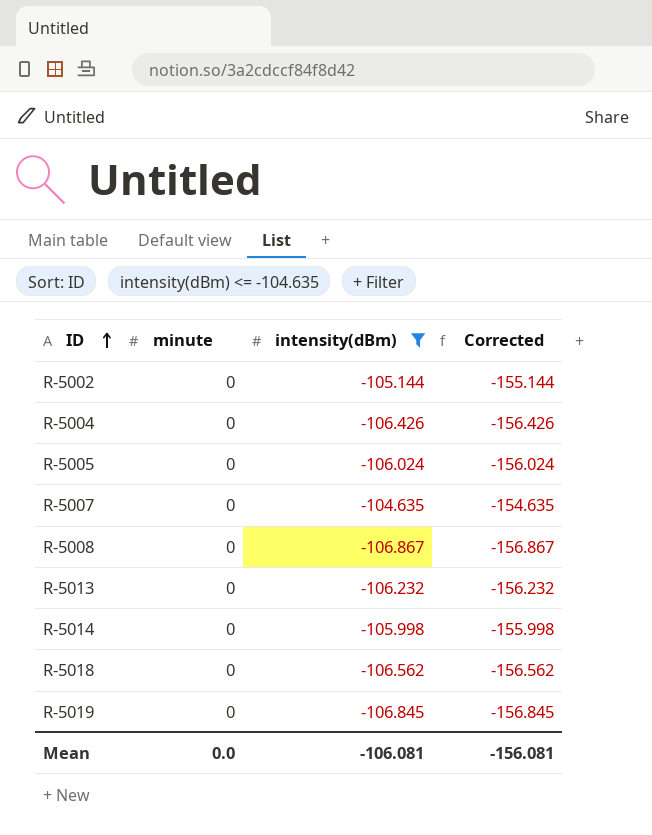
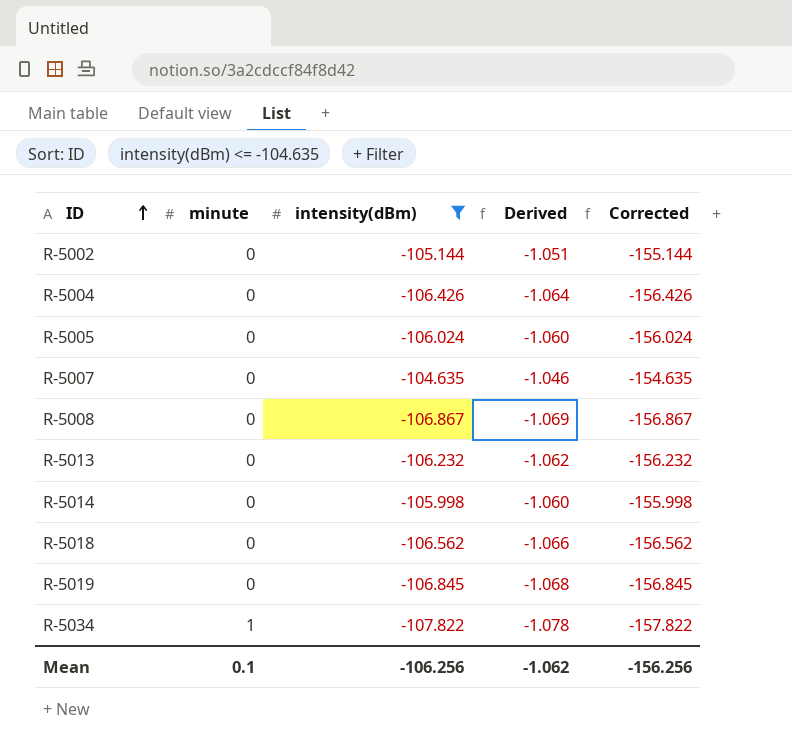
column Derived | formula: none -> [intensity(dBm)] * 0.01
row R-5034: none -> 1 | -107.822 | -1.078 | -157.822
Mean | minute: 0.0 -> 0.1
Mean | intensity(dBm): -106.081 -> -106.256
Mean | Corrected: -156.081 -> -156.256

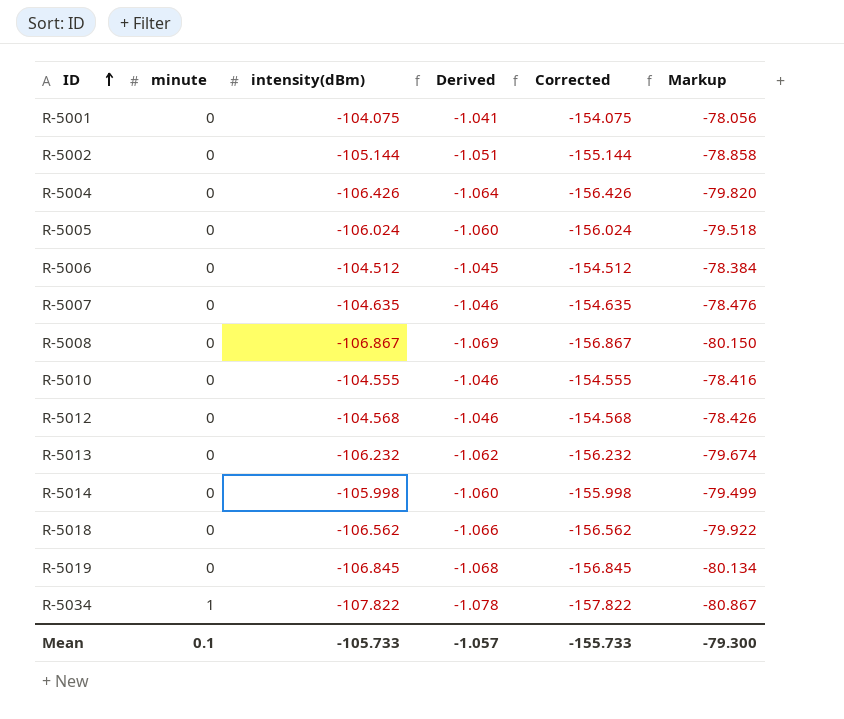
filter: intensity(dBm) <= -104.635 -> none
column Markup | formula: none -> [intensity(dBm)] * 0.75
Mean | intensity(dBm): -106.256 -> -105.733
Mean | Derived: -1.062 -> -1.057
Mean | Corrected: -156.256 -> -155.733

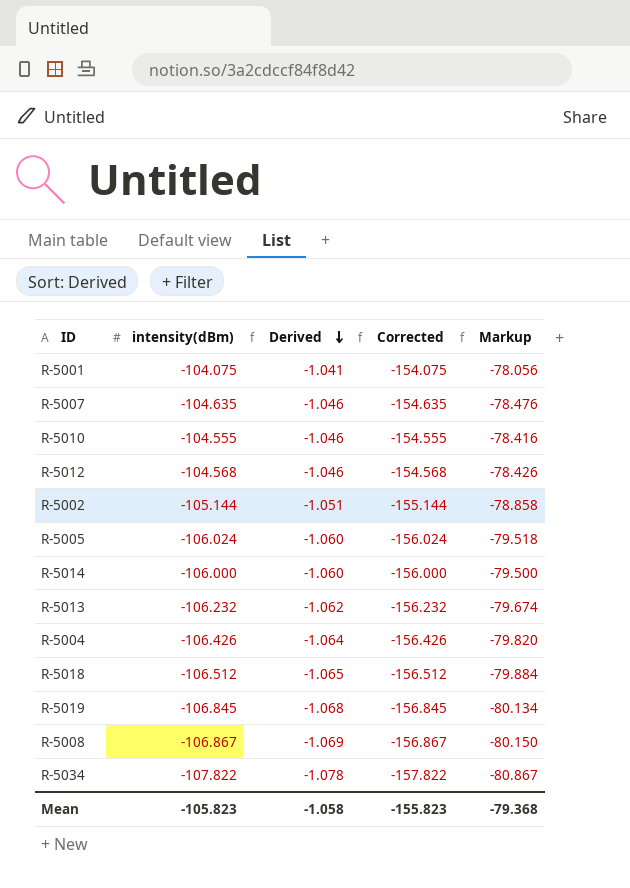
row order: ID ascending -> Derived descending
column minute | position: 2 -> none
row R-5006: 0 | -104.512 | -1.045 | -154.512 | -78.384 -> none
R-5014 | intensity(dBm): -105.998 -> -106.000
R-5014 | Corrected: -155.998 -> -156.000
R-5014 | Markup: -79.499 -> -79.500
R-5018 | intensity(dBm): -106.562 -> -106.512
R-5018 | Derived: -1.066 -> -1.065
R-5018 | Corrected: -156.562 -> -156.512
R-5018 | Markup: -79.922 -> -79.884
Mean | intensity(dBm): -105.733 -> -105.823
Mean | Derived: -1.057 -> -1.058
Mean | Corrected: -155.733 -> -155.823
Mean | Markup: -79.300 -> -79.368

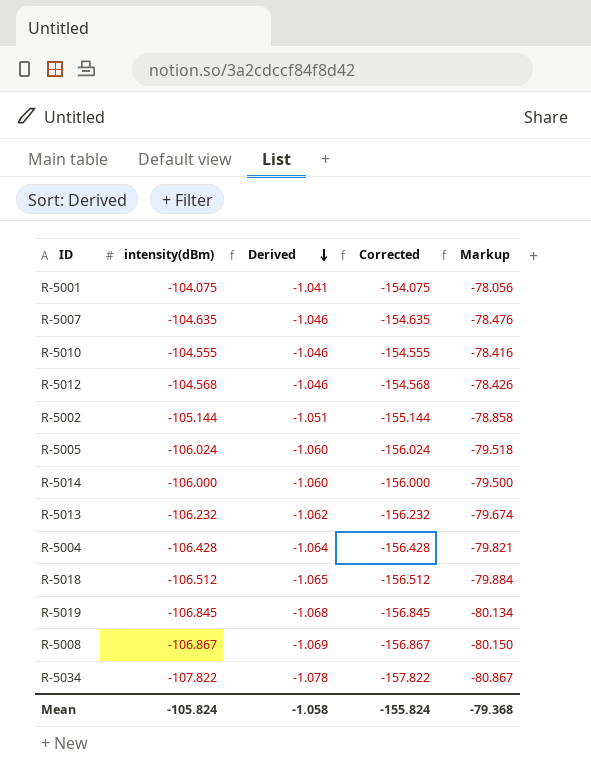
R-5004 | intensity(dBm): -106.426 -> -106.428
R-5004 | Corrected: -156.426 -> -156.428
R-5004 | Markup: -79.820 -> -79.821
Mean | intensity(dBm): -105.823 -> -105.824
Mean | Corrected: -155.823 -> -155.824

